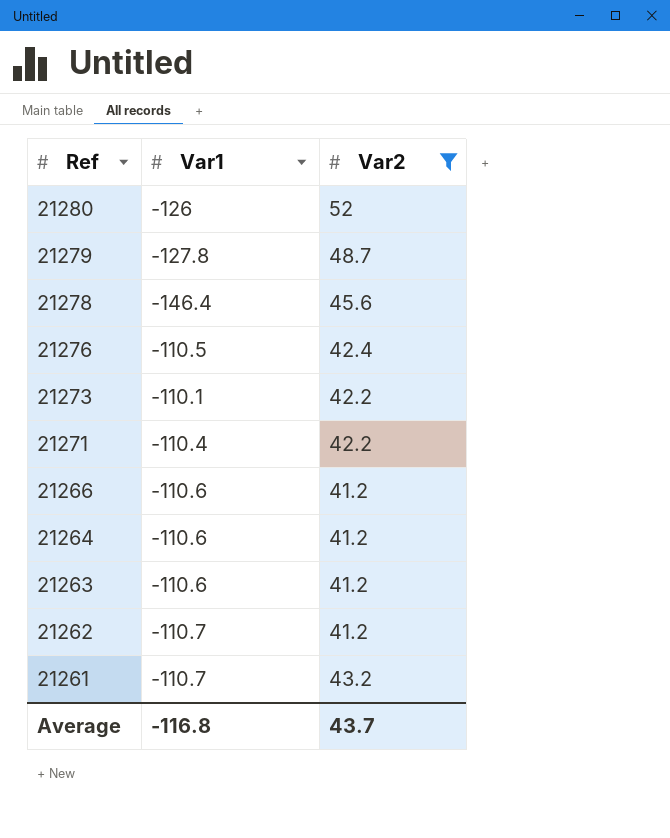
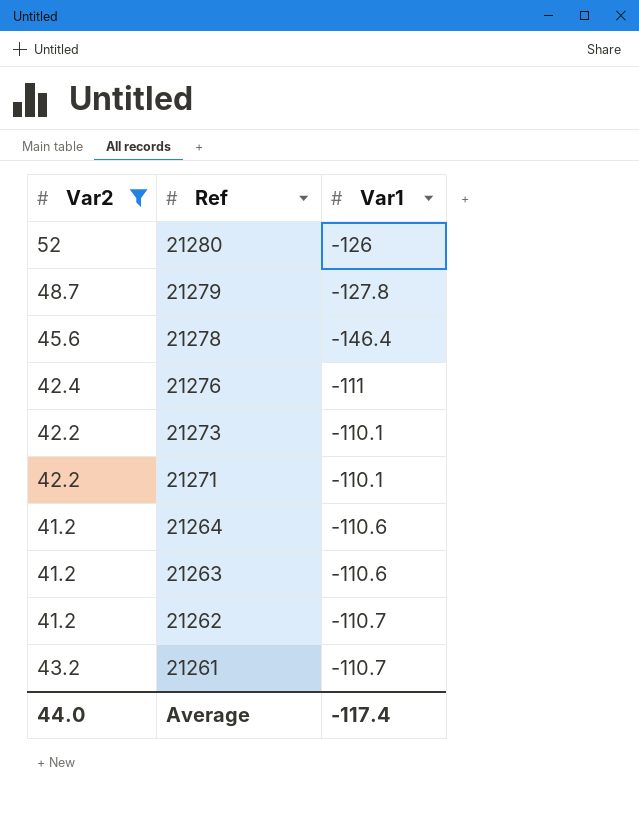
column Var2 | position: 3 -> 1
row 21266: -110.6 | 41.2 -> none
21276 | Var1: -110.5 -> -111
21271 | Var1: -110.4 -> -110.1
Average | Var2: 43.7 -> 44.0
Average | Var1: -116.8 -> -117.4

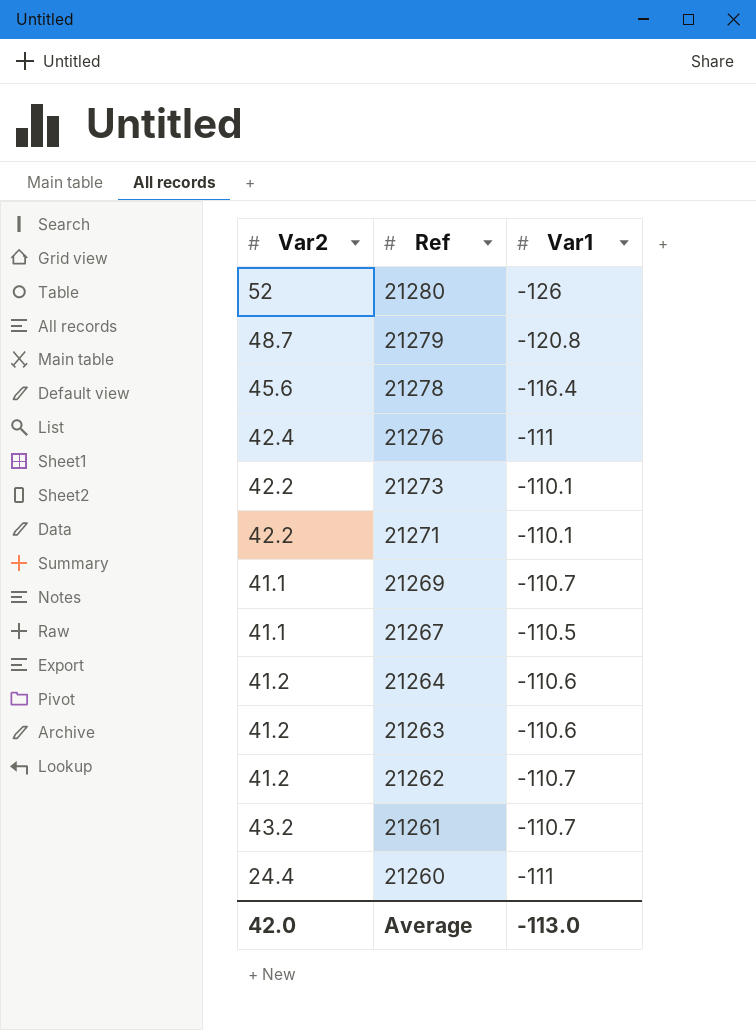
filter: Var2 >= 41.2 -> none
21279 | Var1: -127.8 -> -120.8
21278 | Var1: -146.4 -> -116.4
Average | Var2: 44.0 -> 42.0
Average | Var1: -117.4 -> -113.0

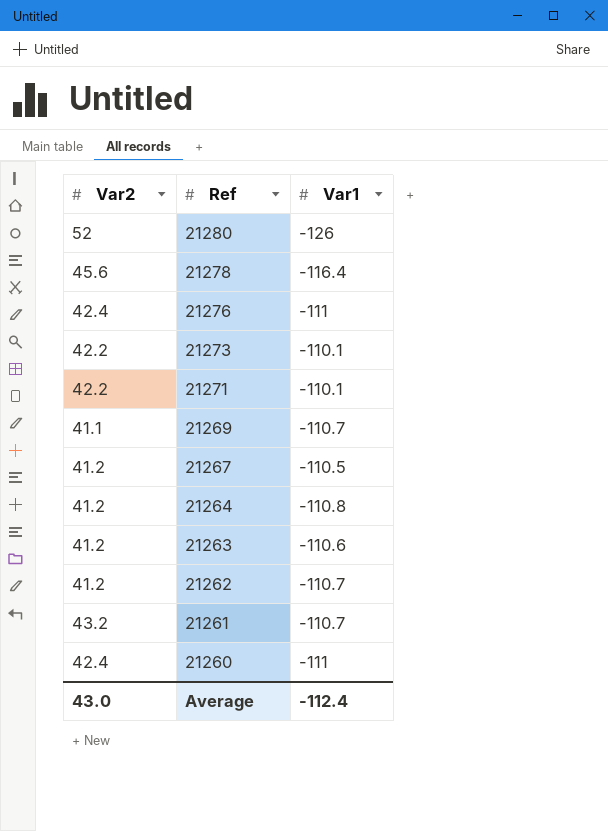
row 21279: 48.7 | -120.8 -> none
21267 | Var2: 41.1 -> 41.2
21264 | Var1: -110.6 -> -110.8
21260 | Var2: 24.4 -> 42.4
Average | Var2: 42.0 -> 43.0
Average | Var1: -113.0 -> -112.4

